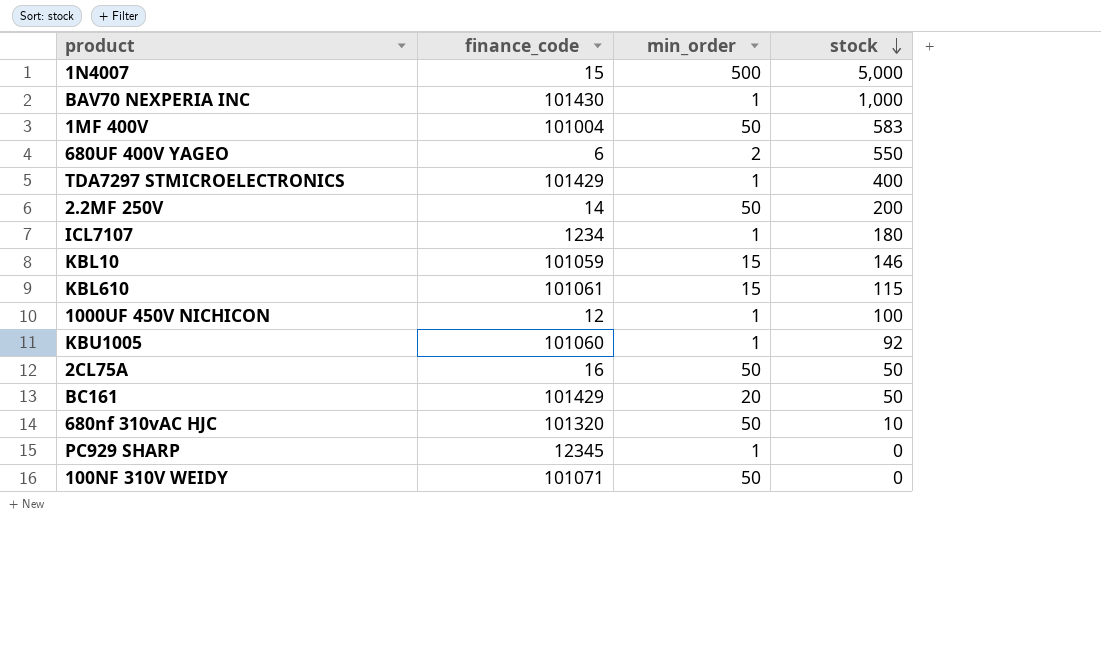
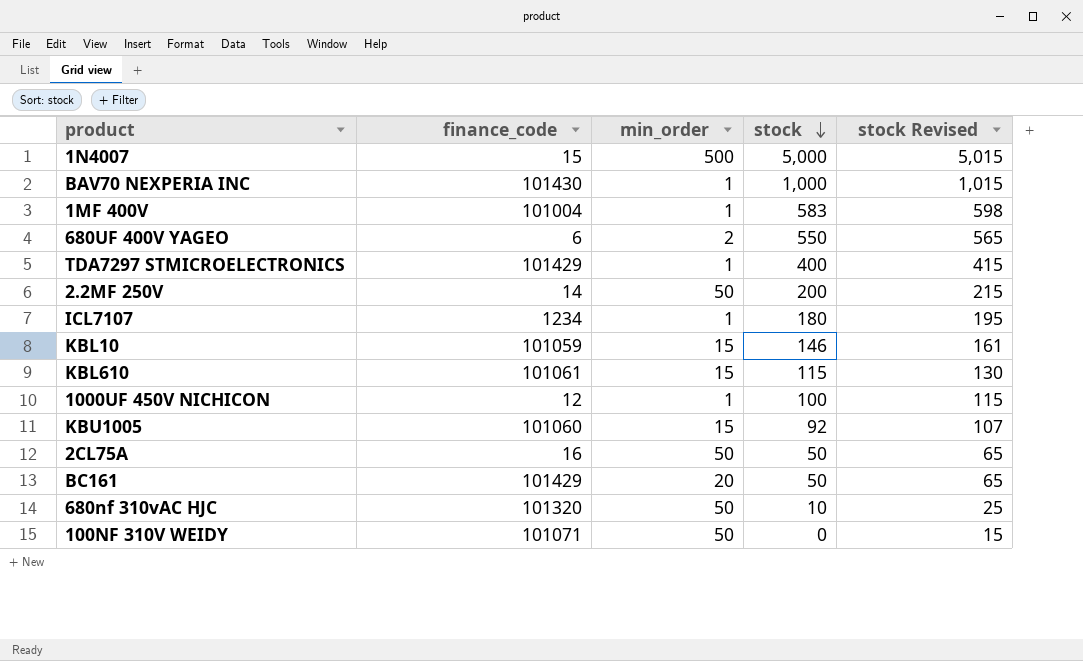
column stock Revised | formula: none -> [stock] + 15
row PC929 SHARP: 12345 | 1 | 0 -> none
1MF 400V | min_order: 50 -> 1
KBU1005 | min_order: 1 -> 15

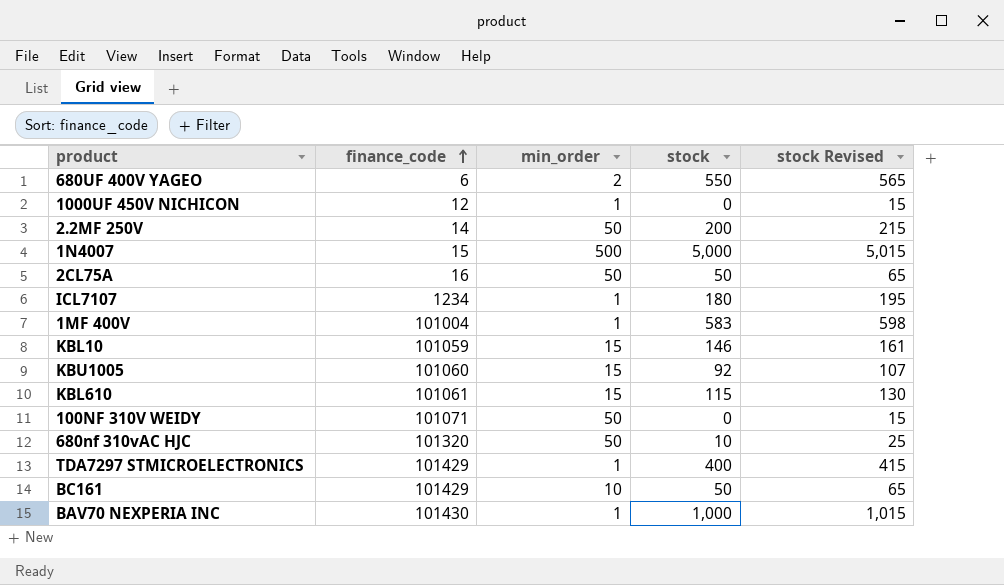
row order: stock descending -> finance_code ascending
1000UF 450V NICHICON | stock: 100 -> 0
1000UF 450V NICHICON | stock Revised: 115 -> 15
BC161 | min_order: 20 -> 10

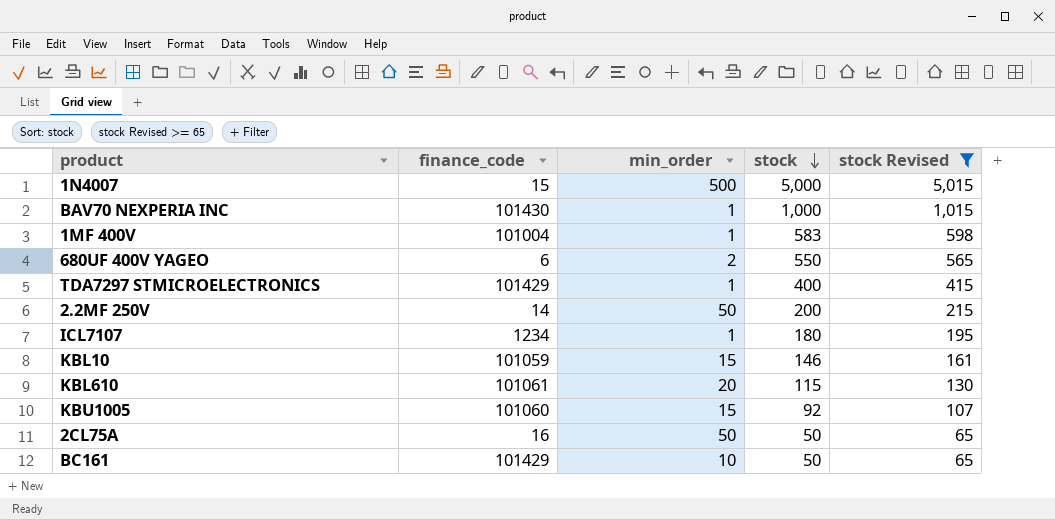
filter: none -> stock Revised >= 65
row order: finance_code ascending -> stock descending
KBL610 | min_order: 15 -> 20

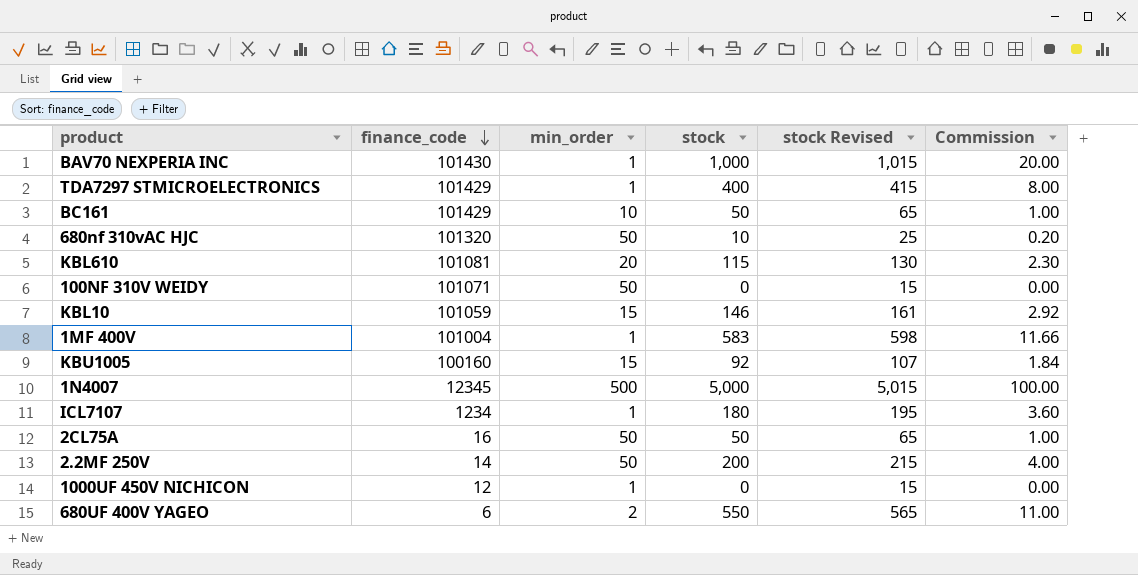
filter: stock Revised >= 65 -> none
row order: stock descending -> finance_code descending
column Commission | formula: none -> [stock] * 0.02
KBL610 | finance_code: 101061 -> 101081
KBU1005 | finance_code: 101060 -> 100160
1N4007 | finance_code: 15 -> 12345

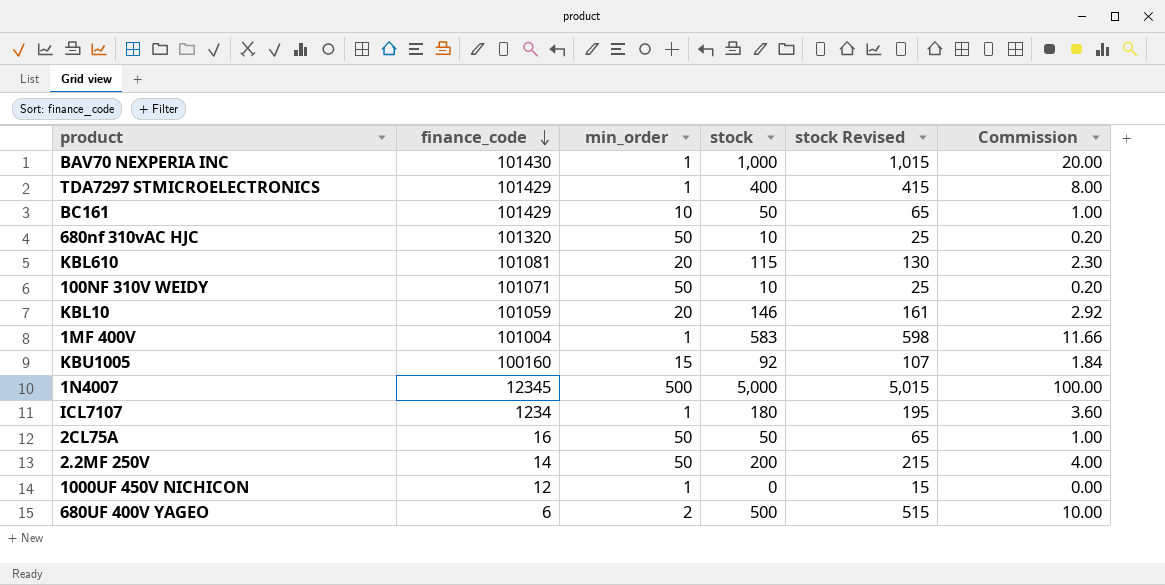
100NF 310V WEIDY | stock: 0 -> 10
100NF 310V WEIDY | stock Revised: 15 -> 25
100NF 310V WEIDY | Commission: 0.00 -> 0.20
KBL10 | min_order: 15 -> 20
680UF 400V YAGEO | stock: 550 -> 500
680UF 400V YAGEO | stock Revised: 565 -> 515
680UF 400V YAGEO | Commission: 11.00 -> 10.00

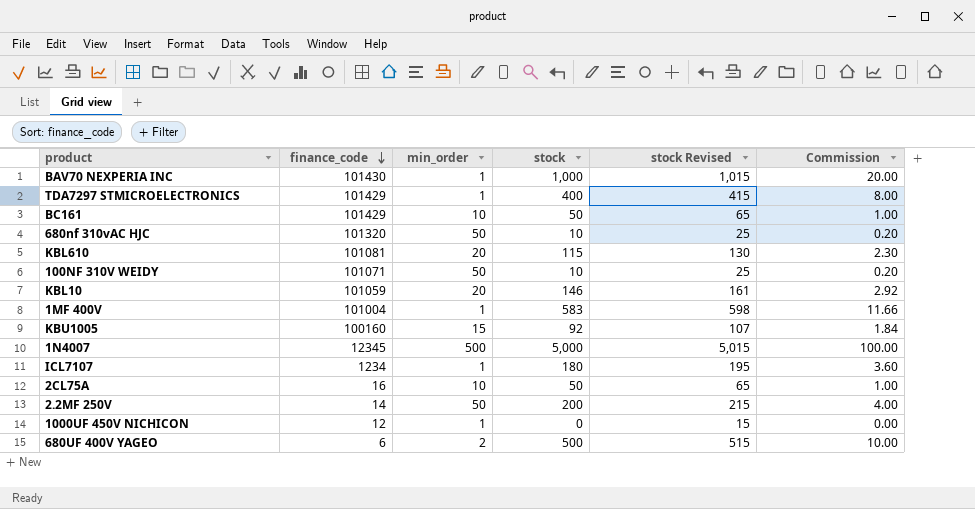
2CL75A | min_order: 50 -> 10

